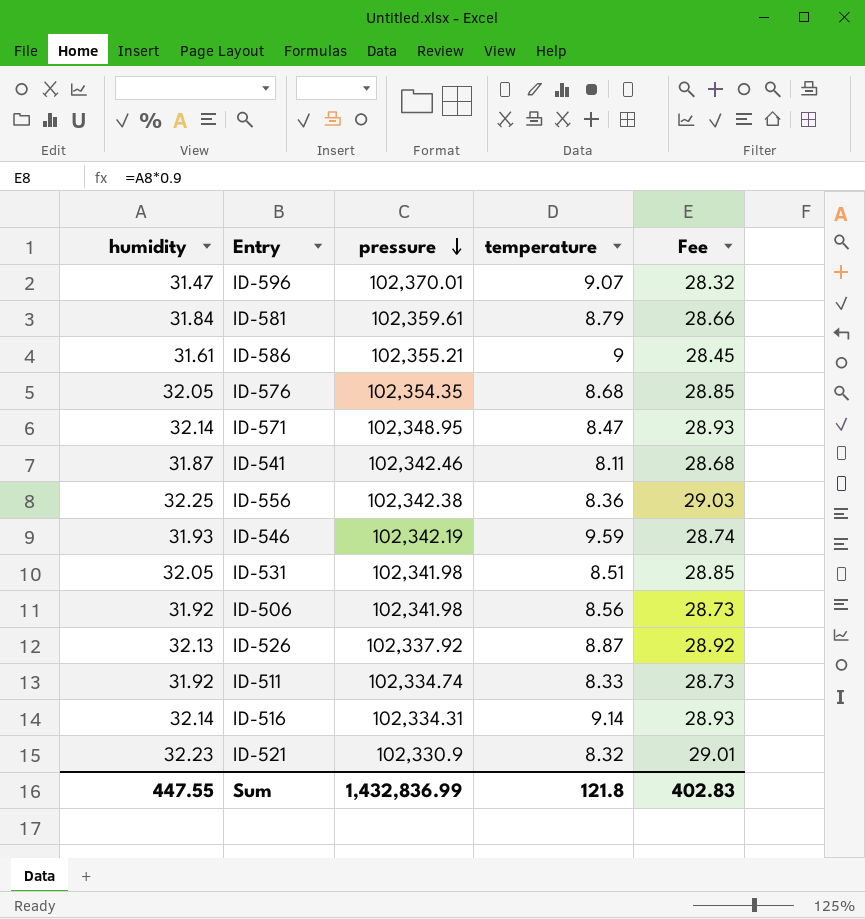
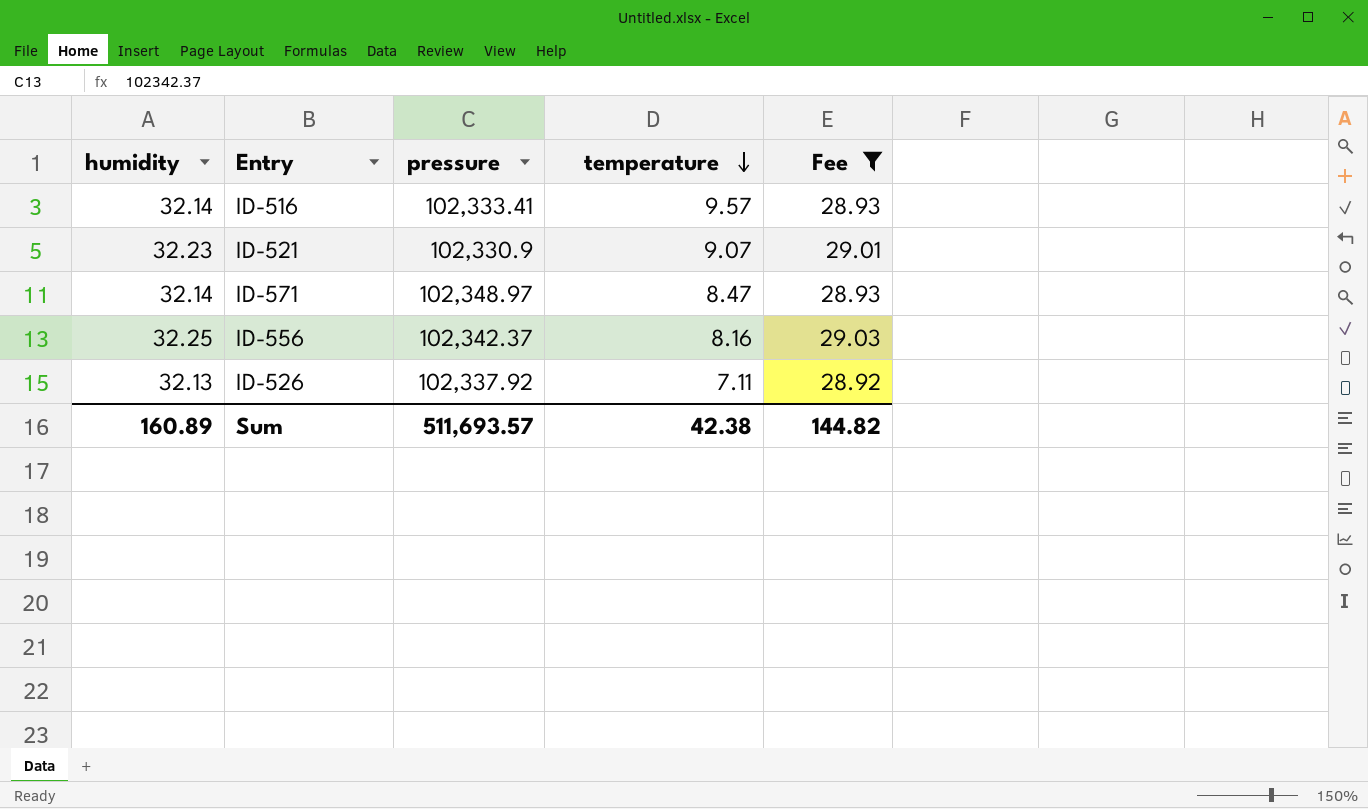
filter: none -> Fee >= 28.92
row order: pressure descending -> temperature descending
ID-516 | pressure: 102,334.31 -> 102,333.41
ID-516 | temperature: 9.14 -> 9.57
ID-521 | temperature: 8.32 -> 9.07
ID-571 | pressure: 102,348.95 -> 102,348.97
ID-556 | pressure: 102,342.38 -> 102,342.37
ID-556 | temperature: 8.36 -> 8.16
ID-526 | temperature: 8.87 -> 7.11
Sum | humidity: 447.55 -> 160.89
Sum | pressure: 1,432,836.99 -> 511,693.57
Sum | temperature: 121.8 -> 42.38
Sum | Fee: 402.83 -> 144.82

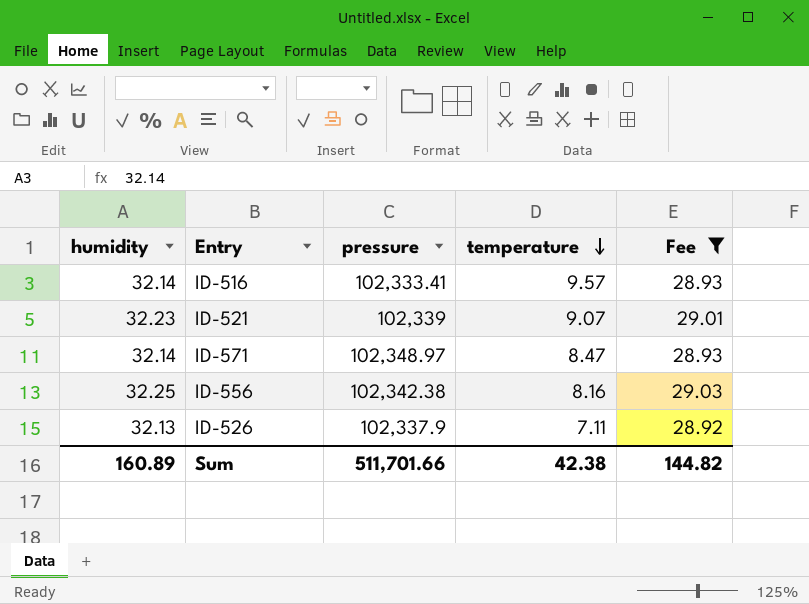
ID-521 | pressure: 102,330.9 -> 102,339
ID-556 | pressure: 102,342.37 -> 102,342.38
ID-526 | pressure: 102,337.92 -> 102,337.9
Sum | pressure: 511,693.57 -> 511,701.66

